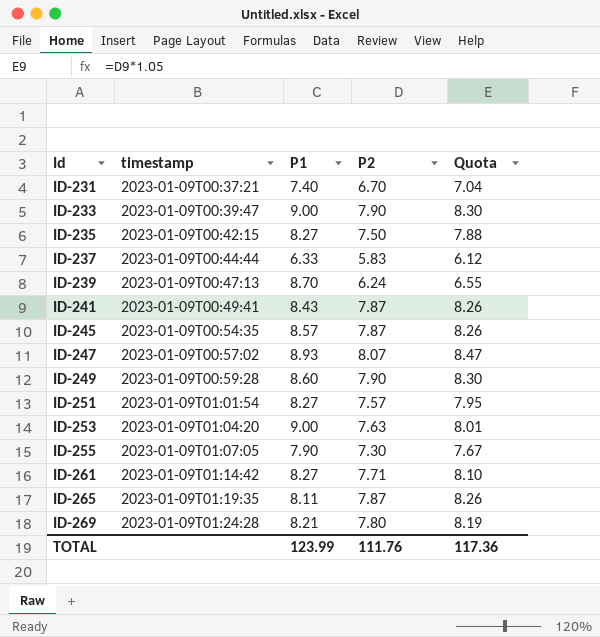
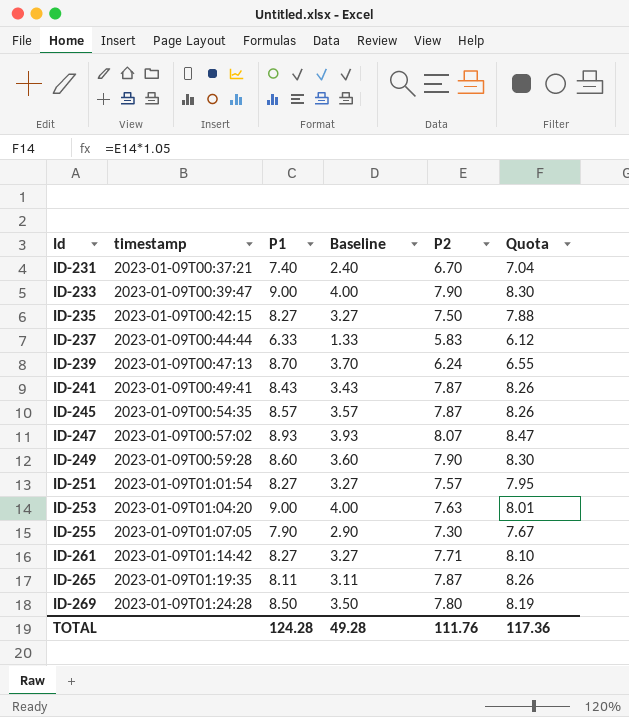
column Baseline | formula: none -> [P1] - 5
ID-269 | P1: 8.21 -> 8.50
TOTAL | P1: 123.99 -> 124.28

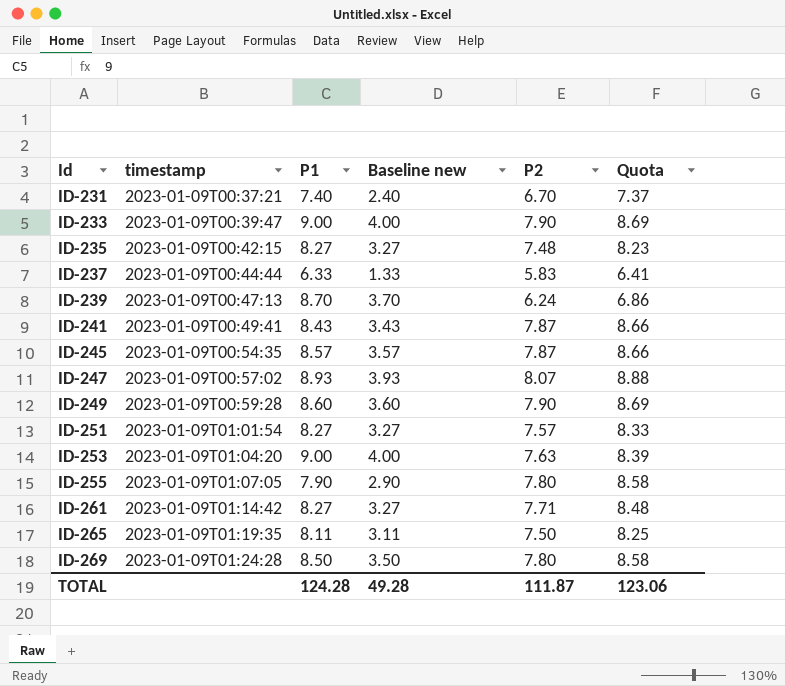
column name: Baseline -> Baseline new
column Quota | formula: [P2] * 1.05 -> [P2] * 1.1
ID-235 | P2: 7.50 -> 7.48
ID-255 | P2: 7.30 -> 7.80
ID-265 | P2: 7.87 -> 7.50
TOTAL | P2: 111.76 -> 111.87
TOTAL | Quota: 117.36 -> 123.06

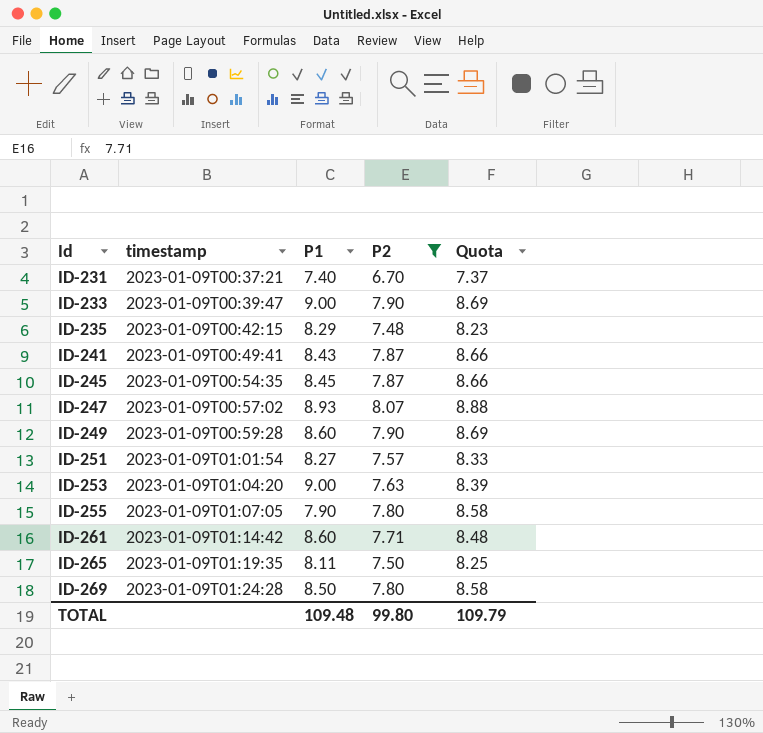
filter: none -> P2 >= 6.70
column Baseline new | formula: [P1] - 5 -> none
ID-235 | P1: 8.27 -> 8.29
ID-245 | P1: 8.57 -> 8.45
ID-261 | P1: 8.27 -> 8.60
TOTAL | P1: 124.28 -> 109.48
TOTAL | P2: 111.87 -> 99.80
TOTAL | Quota: 123.06 -> 109.79

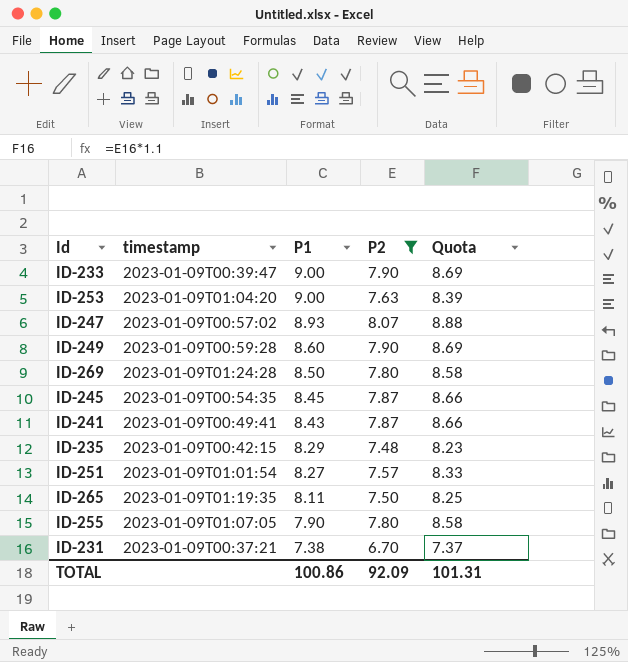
row order: Id ascending -> P1 descending
row ID-261: 2023-01-09T01:14:42 | 8.60 | 7.71 | 8.48 -> none
ID-231 | P1: 7.40 -> 7.38
TOTAL | P1: 109.48 -> 100.86
TOTAL | P2: 99.80 -> 92.09
TOTAL | Quota: 109.79 -> 101.31

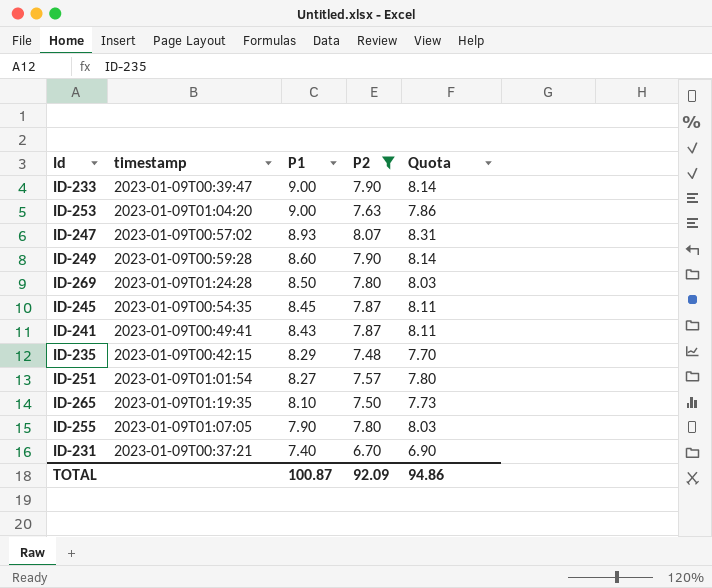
column Quota | formula: [P2] * 1.1 -> [P2] * 1.03
ID-265 | P1: 8.11 -> 8.10
ID-231 | P1: 7.38 -> 7.40
TOTAL | P1: 100.86 -> 100.87
TOTAL | Quota: 101.31 -> 94.86

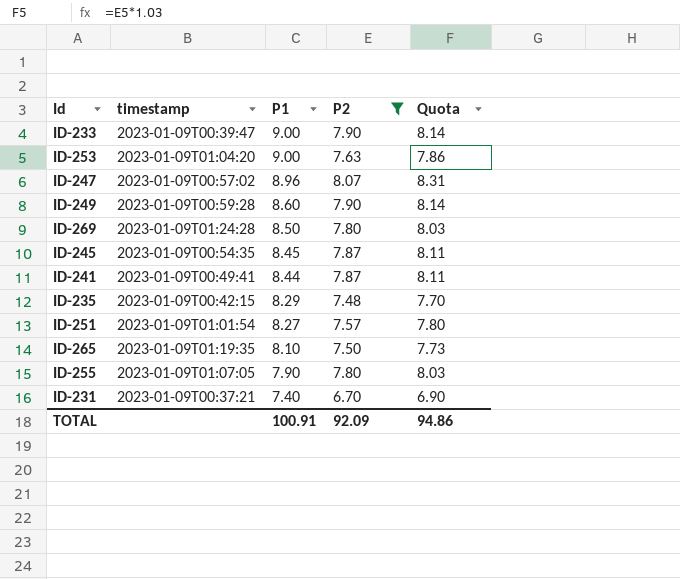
ID-247 | P1: 8.93 -> 8.96
ID-241 | P1: 8.43 -> 8.44
TOTAL | P1: 100.87 -> 100.91

